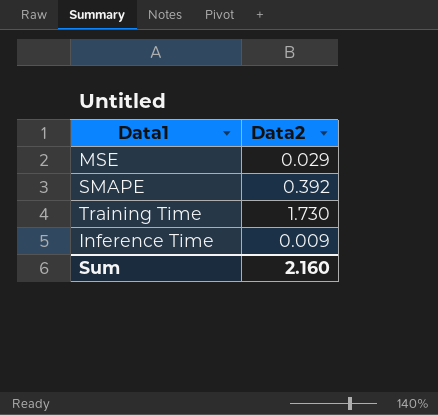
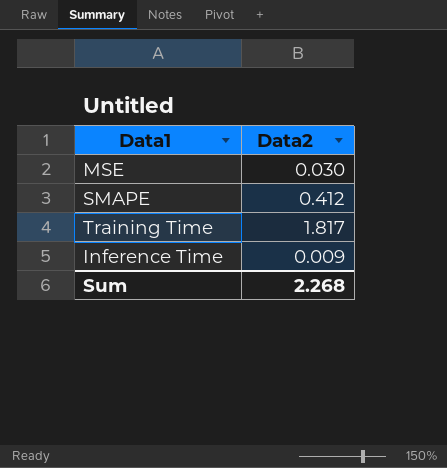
MSE | Data2: 0.029 -> 0.030
SMAPE | Data2: 0.392 -> 0.412
Training Time | Data2: 1.730 -> 1.817
Sum | Data2: 2.160 -> 2.268

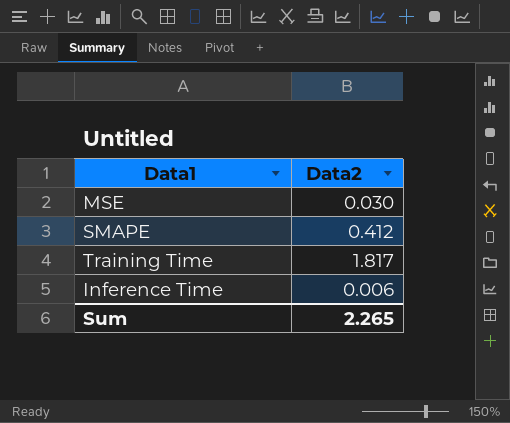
Inference Time | Data2: 0.009 -> 0.006
Sum | Data2: 2.268 -> 2.265

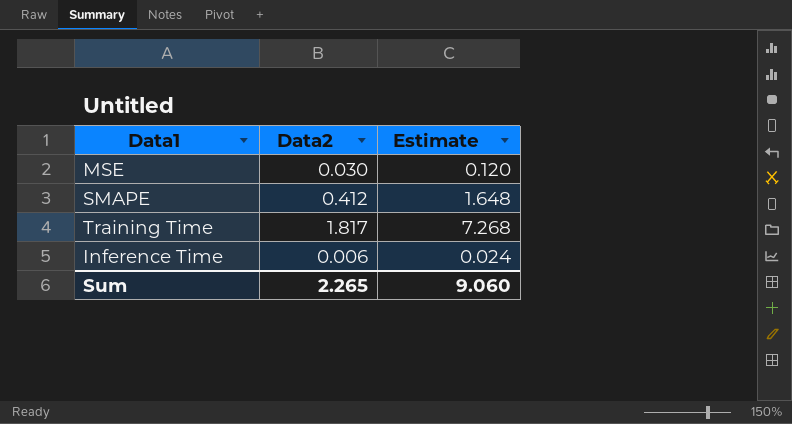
column Estimate | formula: none -> [Data2] * 4

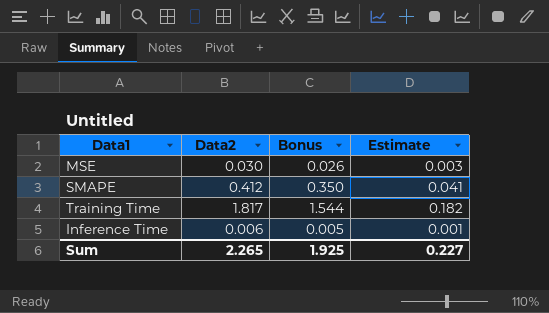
column Bonus | formula: none -> [Data2] * 0.85
column Estimate | formula: [Data2] * 4 -> [Data2] * 0.1
Sum | Estimate: 9.060 -> 0.227

